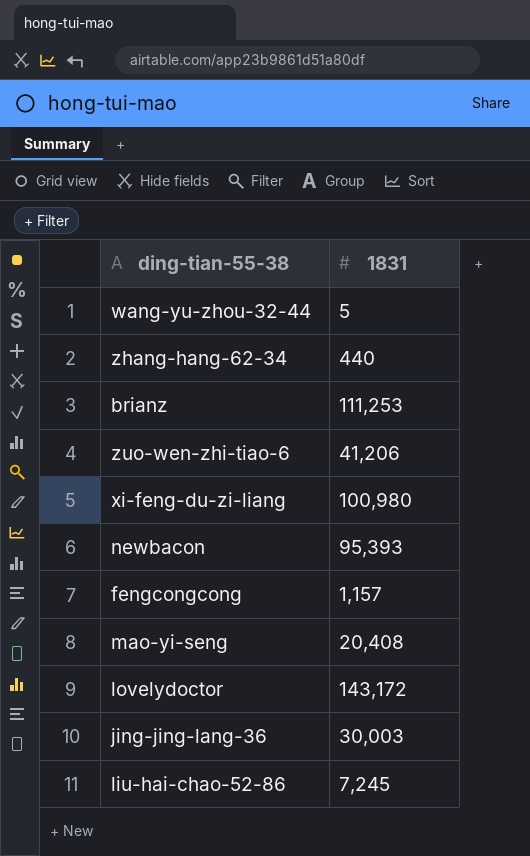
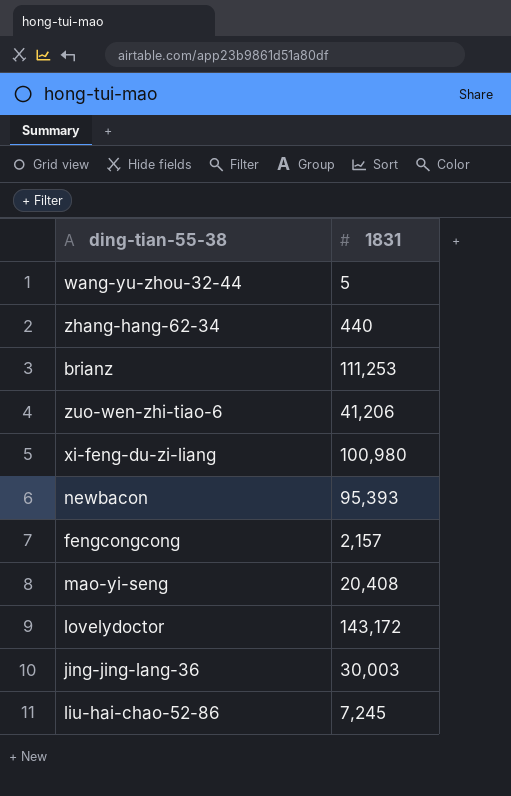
fengcongcong | 1831: 1,157 -> 2,157

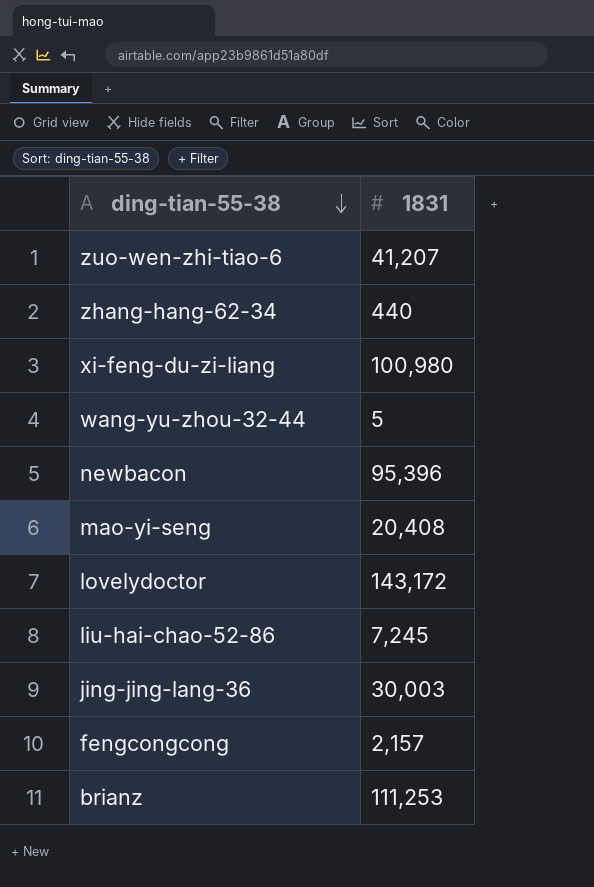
row order: none -> ding-tian-55-38 descending
zuo-wen-zhi-tiao-6 | 1831: 41,206 -> 41,207
newbacon | 1831: 95,393 -> 95,396

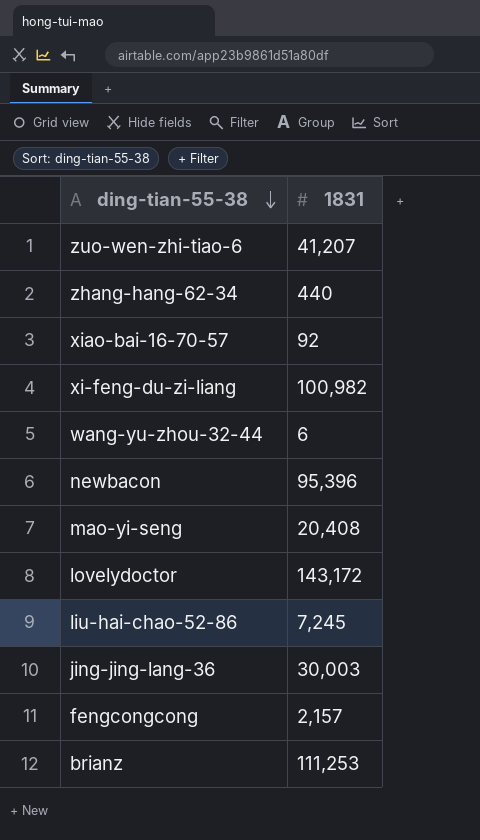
row xiao-bai-16-70-57: none -> 92
xi-feng-du-zi-liang | 1831: 100,980 -> 100,982
wang-yu-zhou-32-44 | 1831: 5 -> 6

